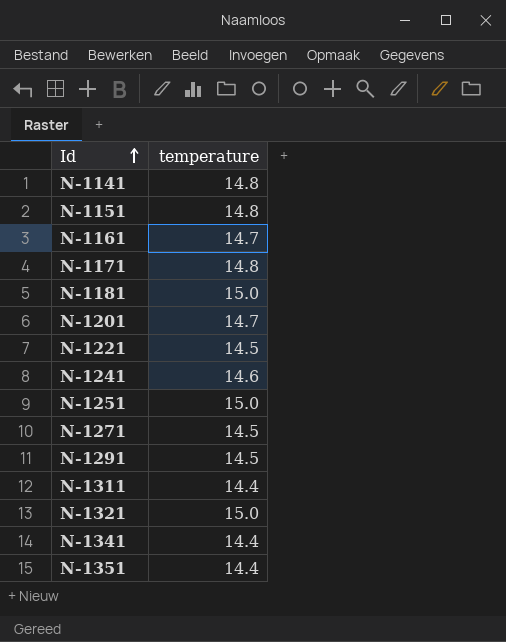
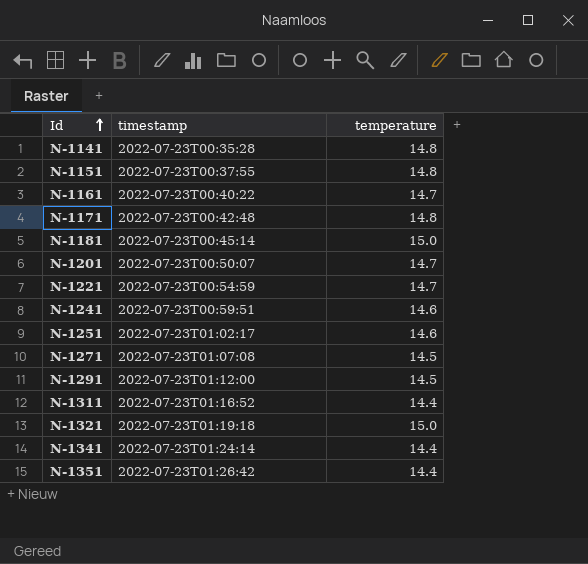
column timestamp | position: none -> 2
N-1221 | temperature: 14.5 -> 14.7
N-1251 | temperature: 15.0 -> 14.6

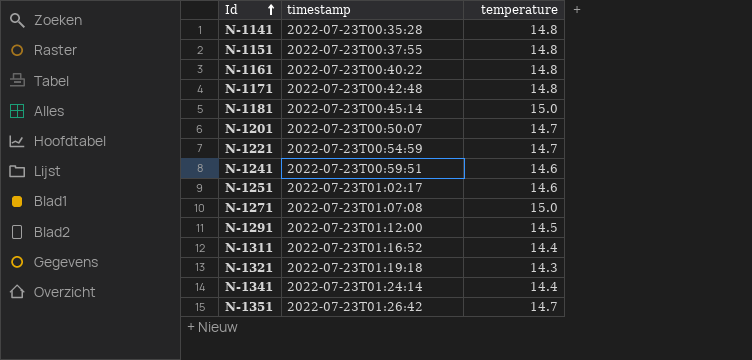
N-1161 | temperature: 14.7 -> 14.8
N-1271 | temperature: 14.5 -> 15.0
N-1321 | temperature: 15.0 -> 14.3
N-1351 | temperature: 14.4 -> 14.7

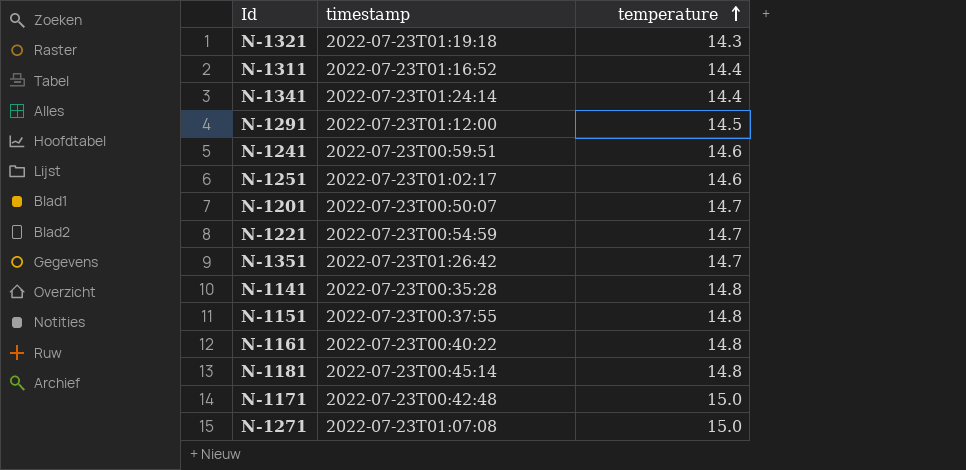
row order: Id ascending -> temperature ascending
N-1181 | temperature: 15.0 -> 14.8
N-1171 | temperature: 14.8 -> 15.0

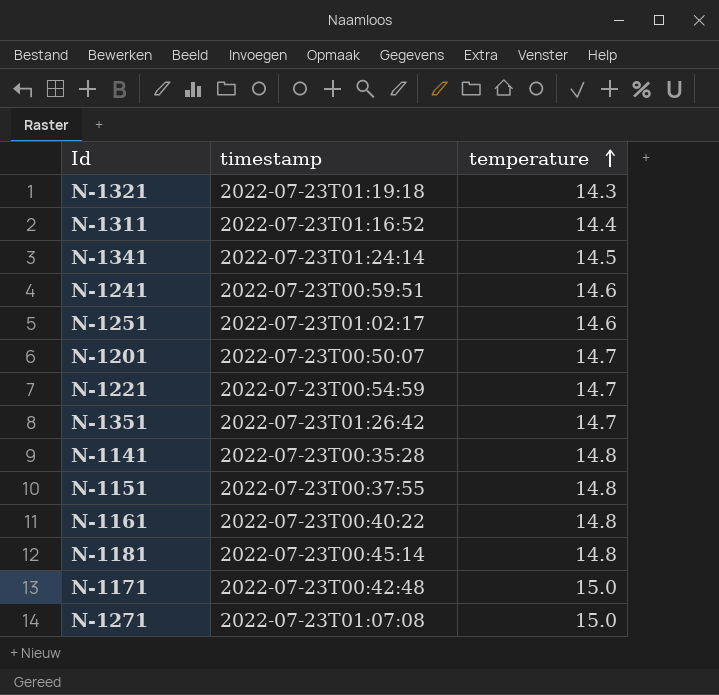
row N-1291: 2022-07-23T01:12:00 | 14.5 -> none
N-1341 | temperature: 14.4 -> 14.5

